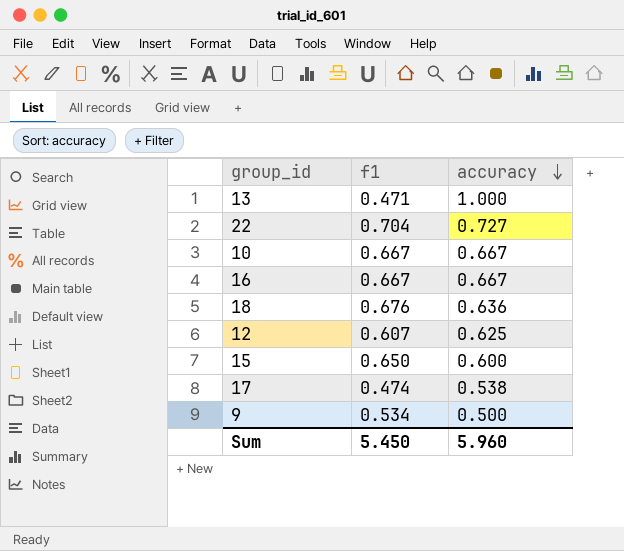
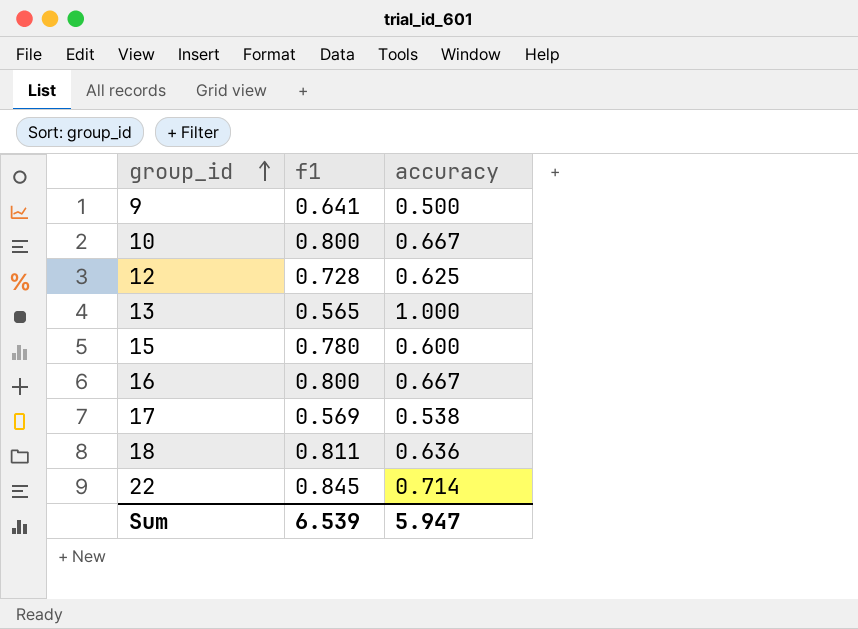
row order: accuracy descending -> group_id ascending
9 | f1: 0.534 -> 0.641
10 | f1: 0.667 -> 0.800
12 | f1: 0.607 -> 0.728
13 | f1: 0.471 -> 0.565
15 | f1: 0.650 -> 0.780
16 | f1: 0.667 -> 0.800
17 | f1: 0.474 -> 0.569
18 | f1: 0.676 -> 0.811
22 | f1: 0.704 -> 0.845
22 | accuracy: 0.727 -> 0.714
Sum | f1: 5.450 -> 6.539
Sum | accuracy: 5.960 -> 5.947

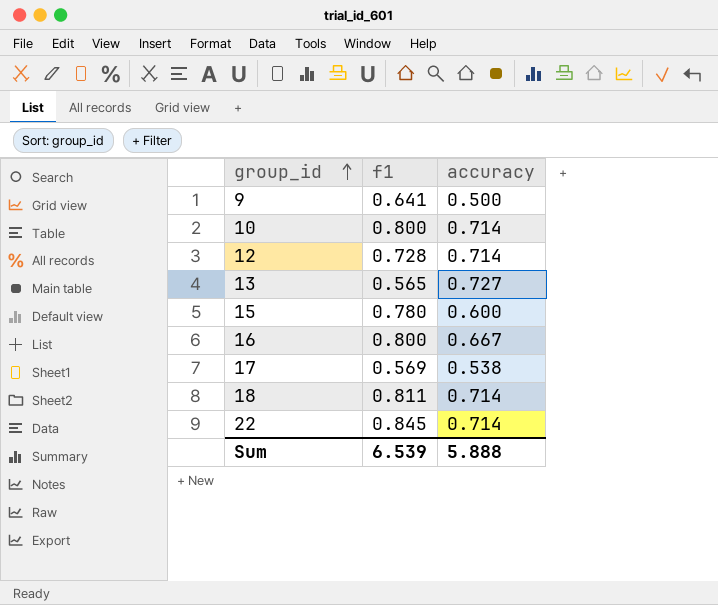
10 | accuracy: 0.667 -> 0.714
12 | accuracy: 0.625 -> 0.714
13 | accuracy: 1.000 -> 0.727
18 | accuracy: 0.636 -> 0.714
Sum | accuracy: 5.947 -> 5.888

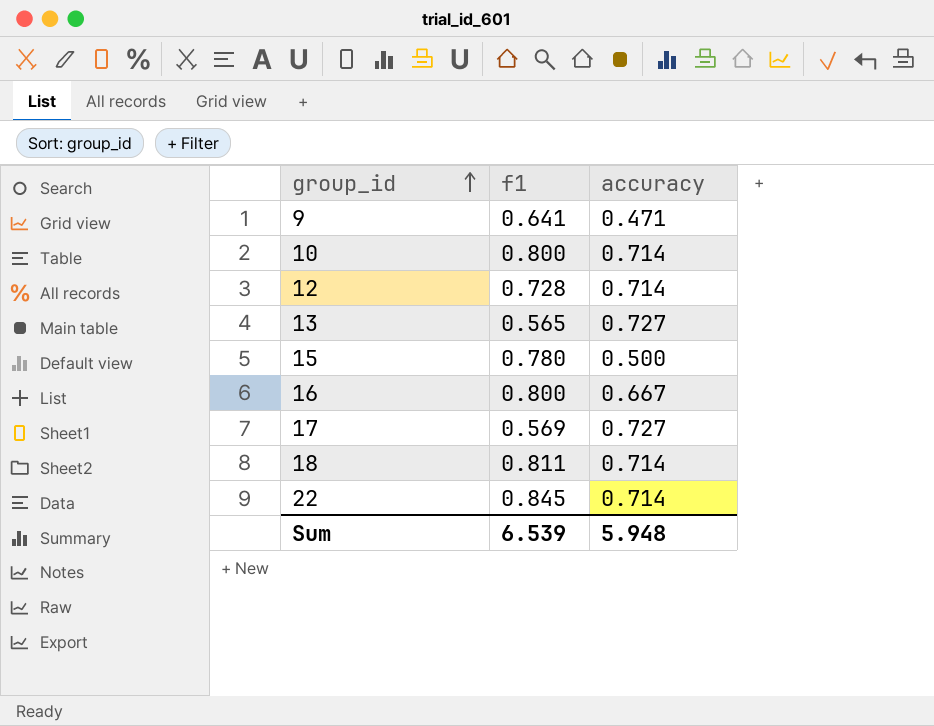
9 | accuracy: 0.500 -> 0.471
15 | accuracy: 0.600 -> 0.500
17 | accuracy: 0.538 -> 0.727
Sum | accuracy: 5.888 -> 5.948

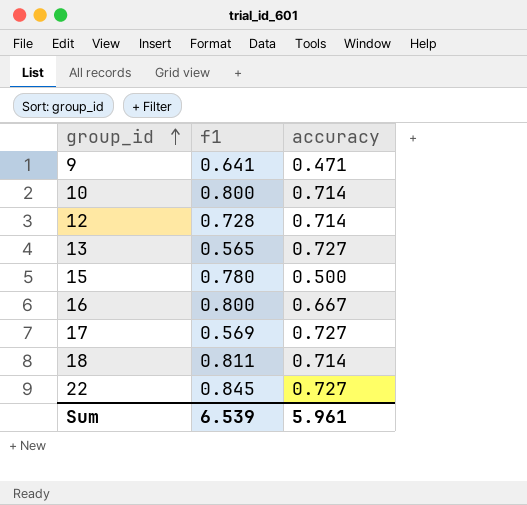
22 | accuracy: 0.714 -> 0.727
Sum | accuracy: 5.948 -> 5.961

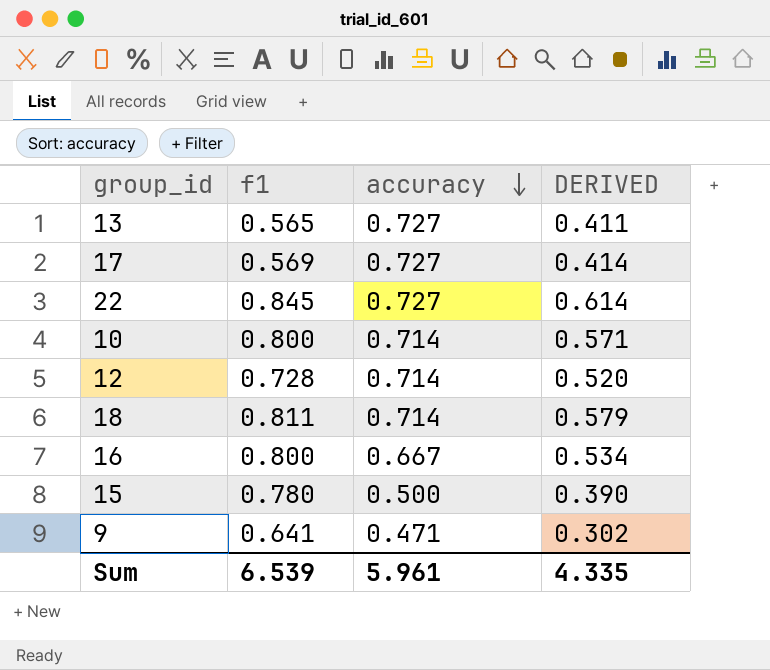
row order: group_id ascending -> accuracy descending
column DERIVED | formula: none -> [f1] * [accuracy]

